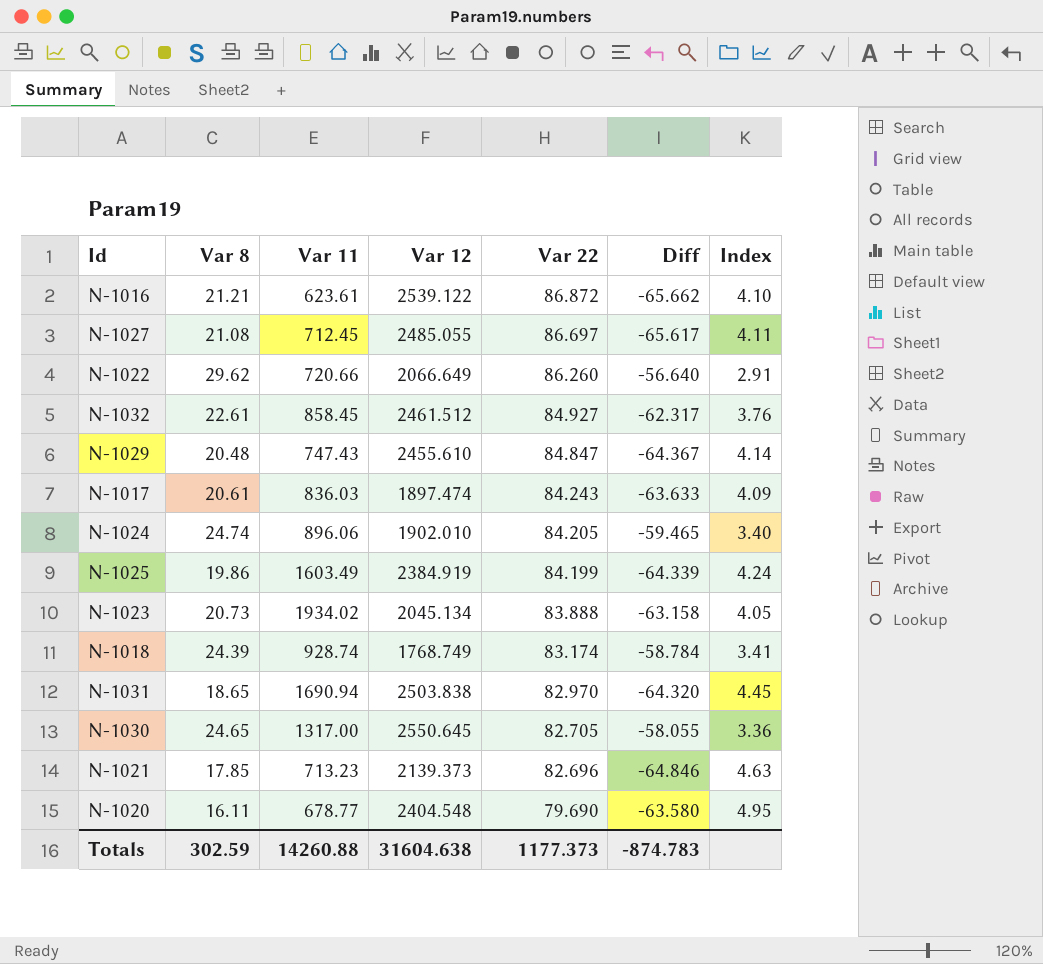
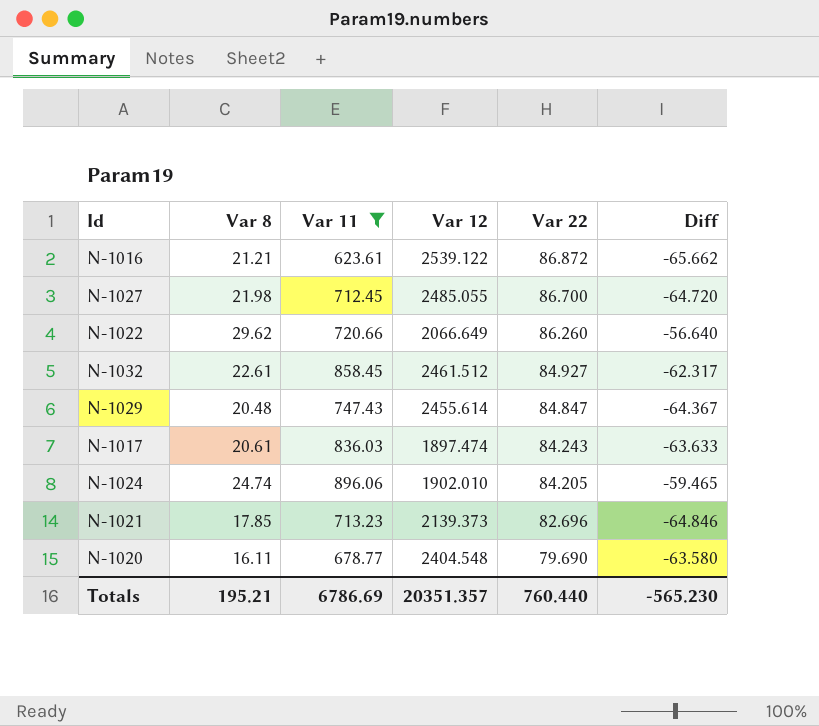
filter: none -> Var 11 <= 896.06
column Index | formula: [Var 22] / [Var 8] -> none
N-1027 | Var 8: 21.08 -> 21.98
N-1027 | Var 22: 86.697 -> 86.700
N-1027 | Diff: -65.617 -> -64.720
N-1029 | Var 12: 2455.610 -> 2455.614
Totals | Var 8: 302.59 -> 195.21
Totals | Var 11: 14260.88 -> 6786.69
Totals | Var 12: 31604.638 -> 20351.357
Totals | Var 22: 1177.373 -> 760.440
Totals | Diff: -874.783 -> -565.230

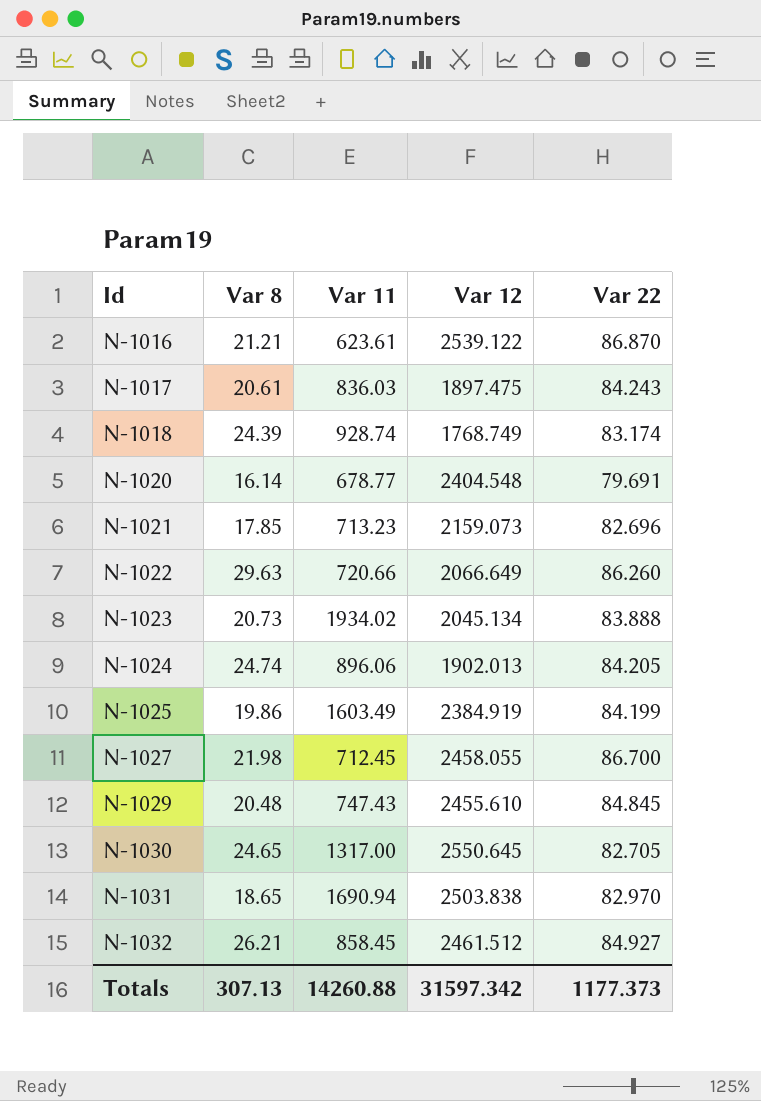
filter: Var 11 <= 896.06 -> none
row order: Var 22 descending -> Id ascending
column Diff | formula: [Var 8] - [Var 22] -> none
N-1016 | Var 22: 86.872 -> 86.870
N-1017 | Var 12: 1897.474 -> 1897.475
N-1020 | Var 8: 16.11 -> 16.14
N-1020 | Var 22: 79.690 -> 79.691
N-1021 | Var 12: 2139.373 -> 2159.073
N-1022 | Var 8: 29.62 -> 29.63
N-1024 | Var 12: 1902.010 -> 1902.013
N-1027 | Var 12: 2485.055 -> 2458.055
N-1029 | Var 12: 2455.614 -> 2455.610
N-1029 | Var 22: 84.847 -> 84.845
N-1032 | Var 8: 22.61 -> 26.21
Totals | Var 8: 195.21 -> 307.13
Totals | Var 11: 6786.69 -> 14260.88
Totals | Var 12: 20351.357 -> 31597.342
Totals | Var 22: 760.440 -> 1177.373

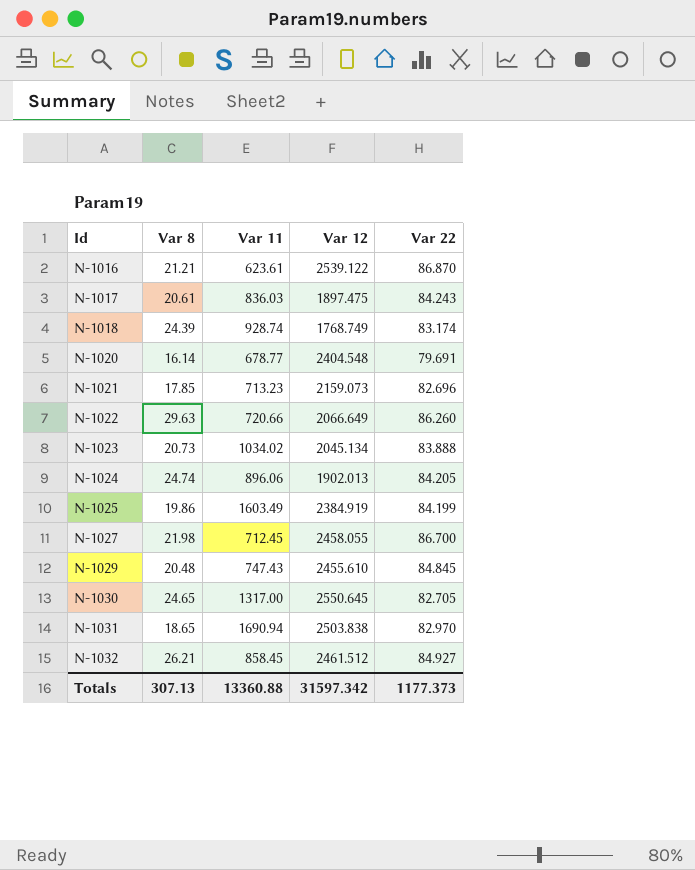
N-1023 | Var 11: 1934.02 -> 1034.02
Totals | Var 11: 14260.88 -> 13360.88

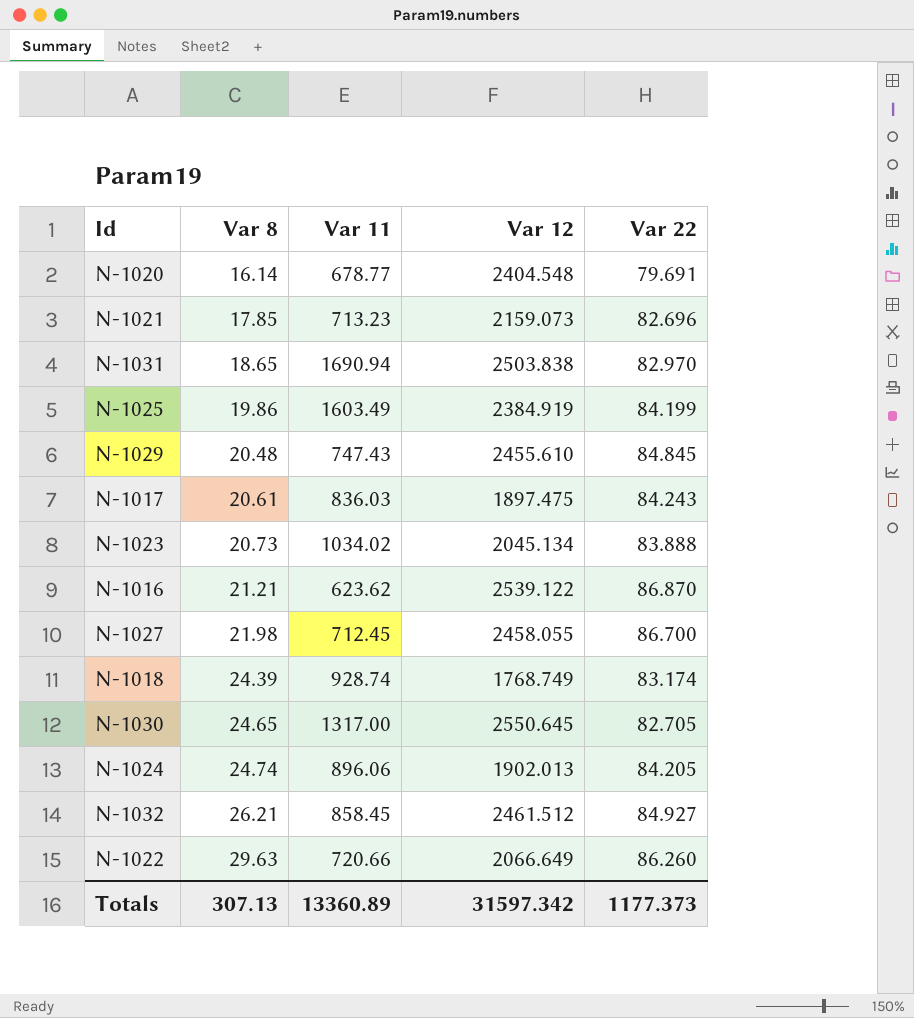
row order: Id ascending -> Var 8 ascending
N-1016 | Var 11: 623.61 -> 623.62
Totals | Var 11: 13360.88 -> 13360.89

